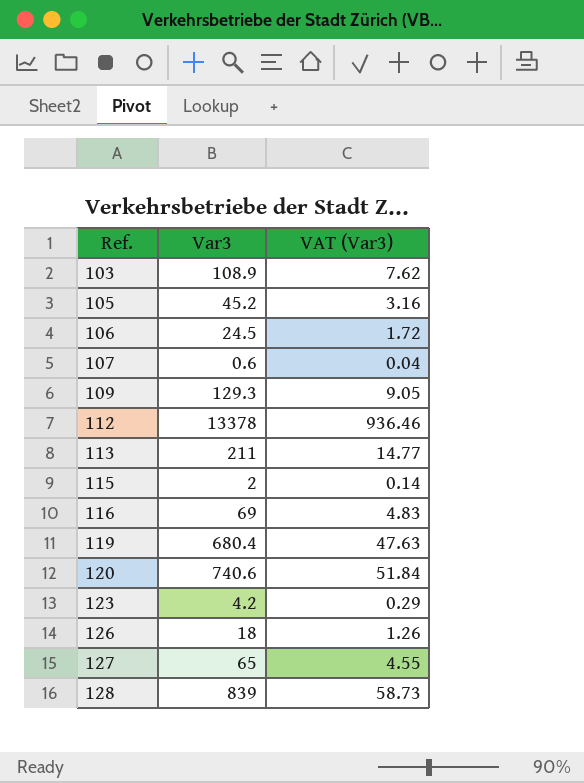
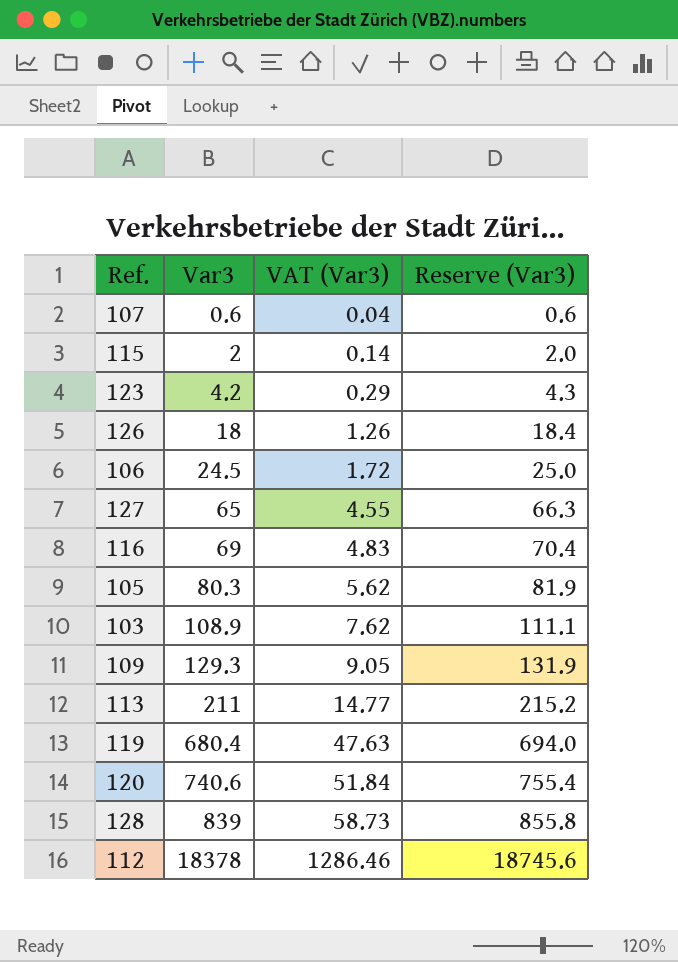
row order: Ref. ascending -> Var3 ascending
column Reserve (Var3) | formula: none -> [Var3] * 1.02
105 | Var3: 45.2 -> 80.3
105 | VAT (Var3): 3.16 -> 5.62
112 | Var3: 13378 -> 18378
112 | VAT (Var3): 936.46 -> 1286.46

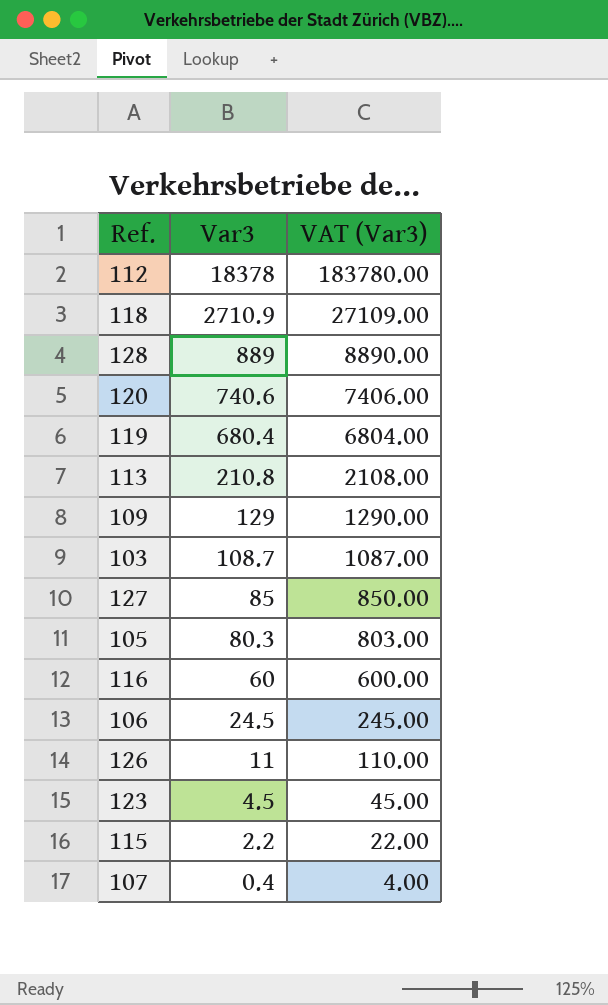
row order: Var3 ascending -> Var3 descending
column Reserve (Var3) | formula: [Var3] * 1.02 -> none
column VAT (Var3) | formula: [Var3] * 0.07 -> [Var3] * 10
row 118: none -> 2710.9 | 27109.00
128 | Var3: 839 -> 889
113 | Var3: 211 -> 210.8
109 | Var3: 129.3 -> 129
103 | Var3: 108.9 -> 108.7
127 | Var3: 65 -> 85
116 | Var3: 69 -> 60
126 | Var3: 18 -> 11
123 | Var3: 4.2 -> 4.5
115 | Var3: 2 -> 2.2
107 | Var3: 0.6 -> 0.4

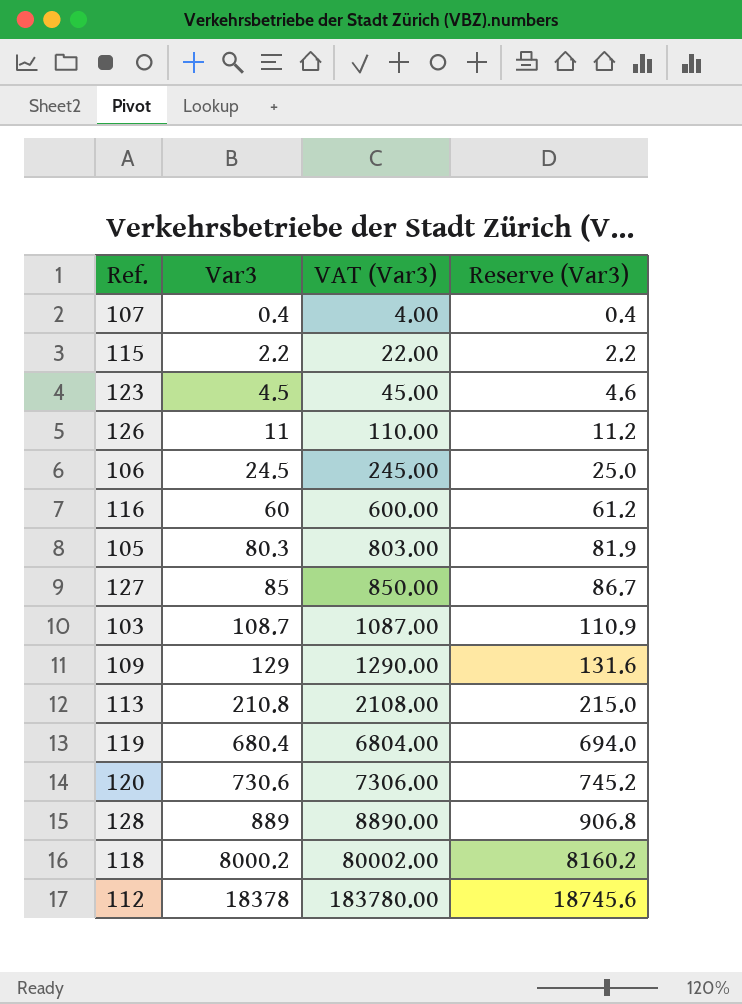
row order: Var3 descending -> Var3 ascending
column Reserve (Var3) | formula: none -> [Var3] * 1.02
120 | Var3: 740.6 -> 730.6
120 | VAT (Var3): 7406.00 -> 7306.00
118 | Var3: 2710.9 -> 8000.2
118 | VAT (Var3): 27109.00 -> 80002.00

